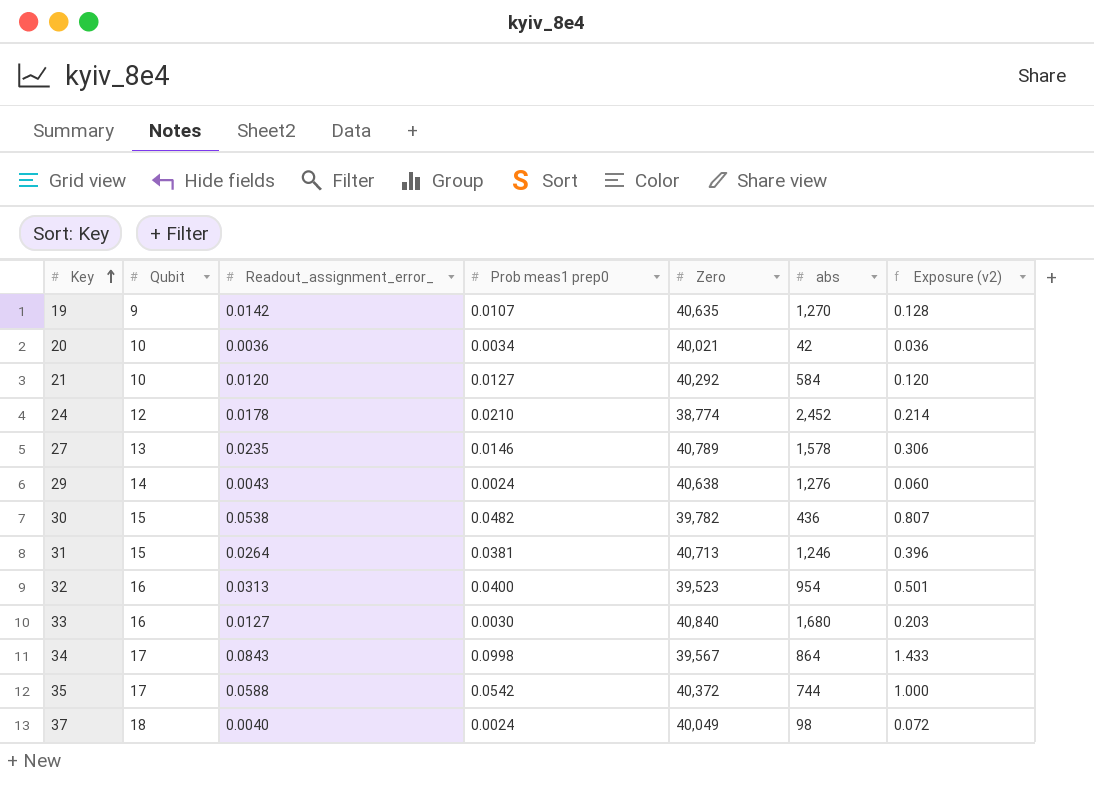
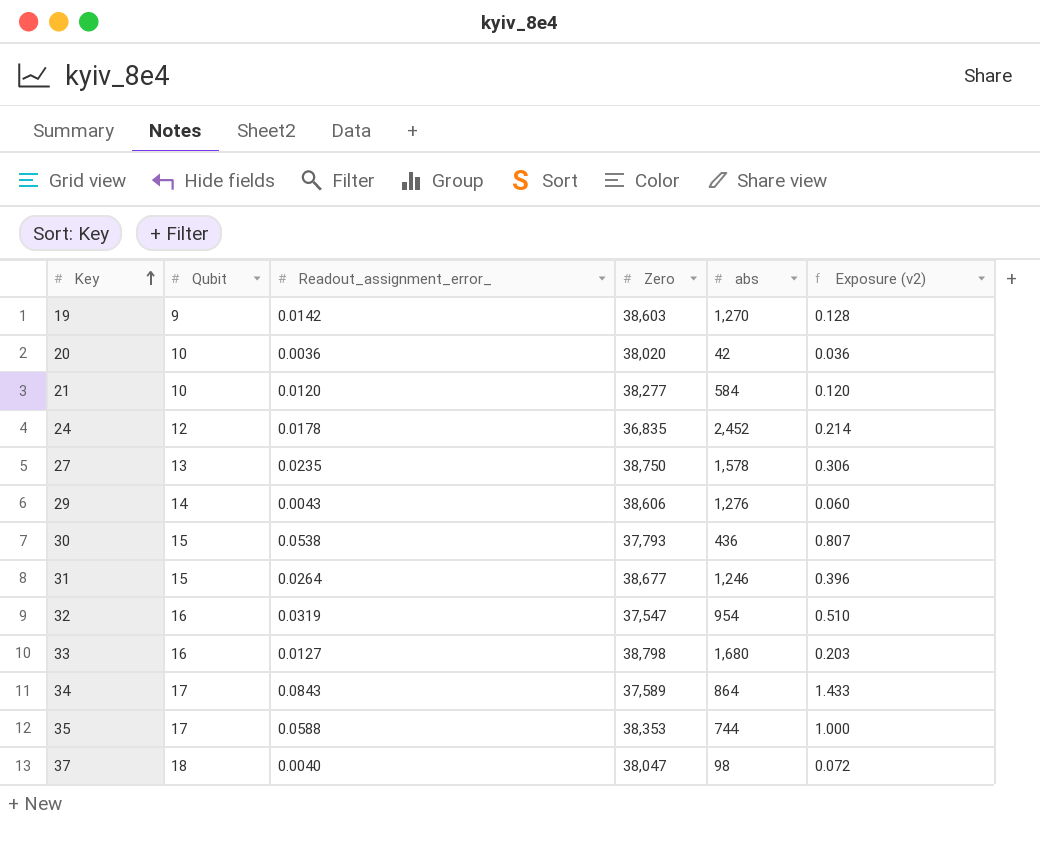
column Prob meas1 prep0 | position: 4 -> none
19 | Zero: 40,635 -> 38,603
20 | Zero: 40,021 -> 38,020
21 | Zero: 40,292 -> 38,277
24 | Zero: 38,774 -> 36,835
27 | Zero: 40,789 -> 38,750
29 | Zero: 40,638 -> 38,606
30 | Zero: 39,782 -> 37,793
31 | Zero: 40,713 -> 38,677
32 | Readout_assignment_error_: 0.0313 -> 0.0319
32 | Zero: 39,523 -> 37,547
32 | Exposure (v2): 0.501 -> 0.510
33 | Zero: 40,840 -> 38,798
34 | Zero: 39,567 -> 37,589
35 | Zero: 40,372 -> 38,353
37 | Zero: 40,049 -> 38,047

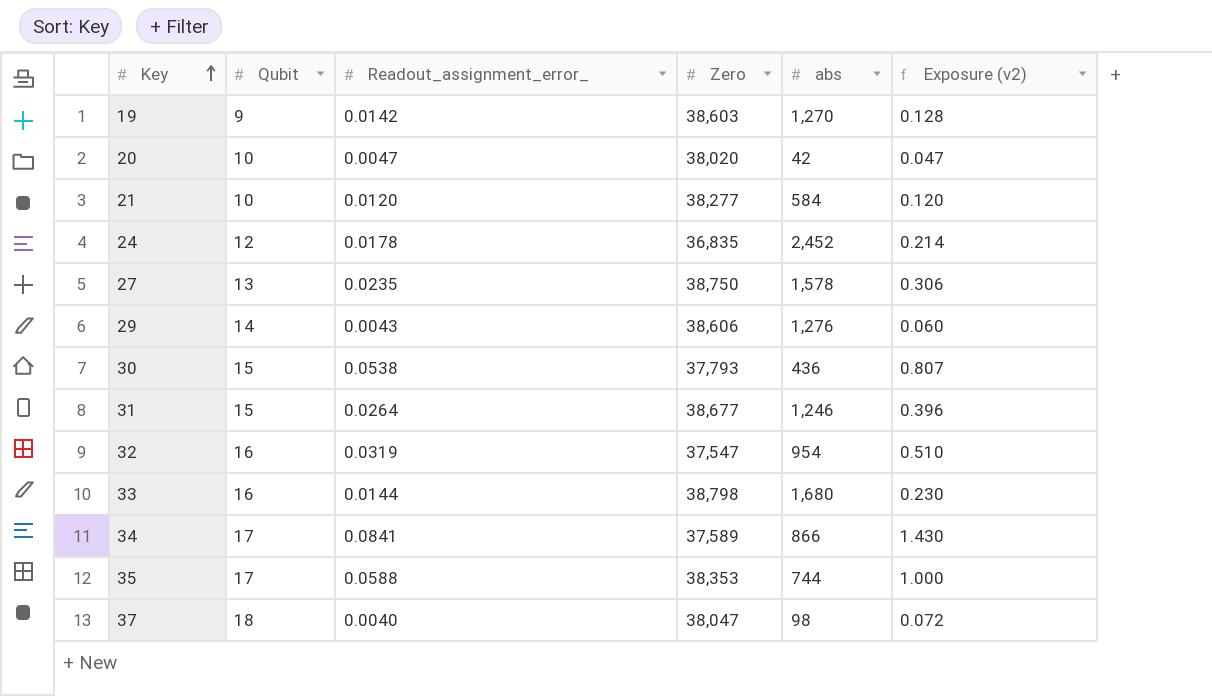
20 | Readout_assignment_error_: 0.0036 -> 0.0047
20 | Exposure (v2): 0.036 -> 0.047
33 | Readout_assignment_error_: 0.0127 -> 0.0144
33 | Exposure (v2): 0.203 -> 0.230
34 | Readout_assignment_error_: 0.0843 -> 0.0841
34 | abs: 864 -> 866
34 | Exposure (v2): 1.433 -> 1.430

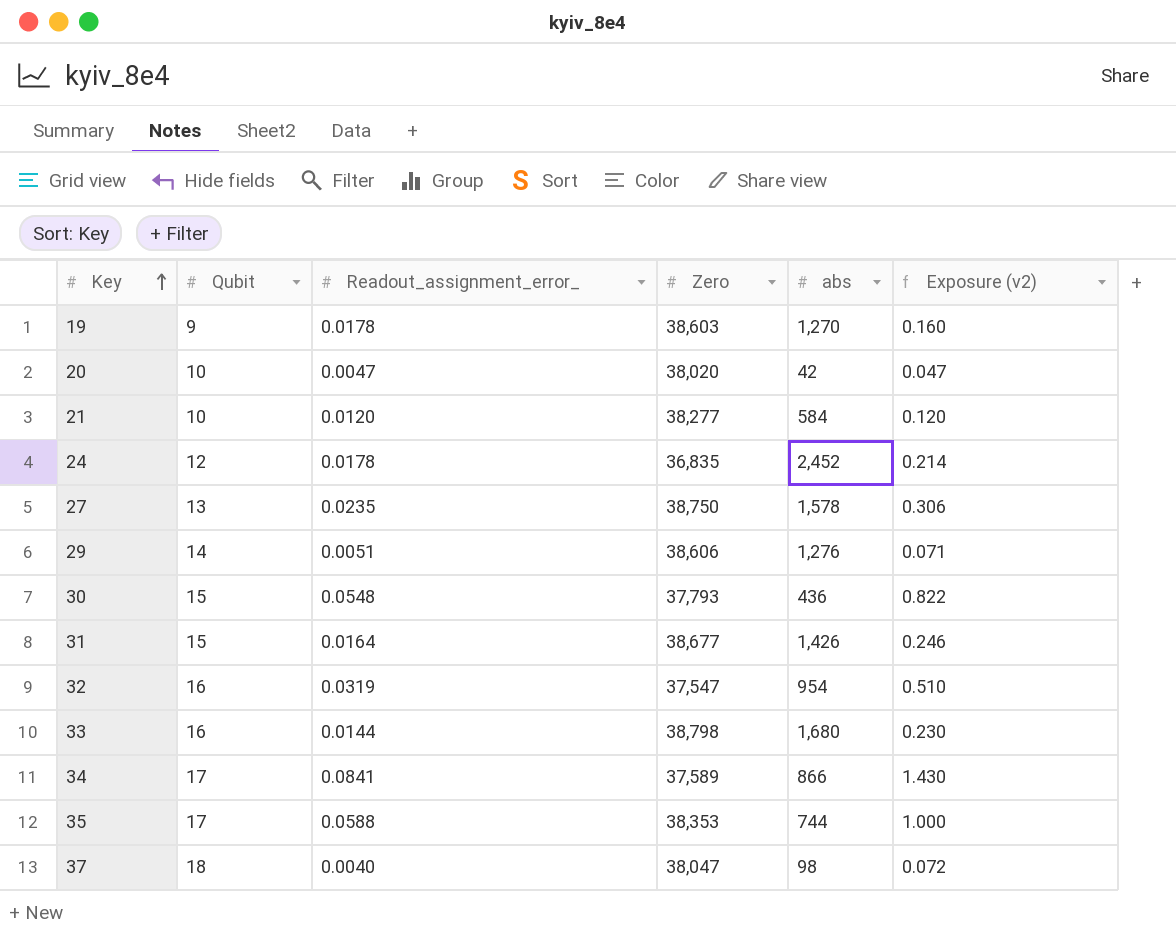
19 | Readout_assignment_error_: 0.0142 -> 0.0178
19 | Exposure (v2): 0.128 -> 0.160
29 | Readout_assignment_error_: 0.0043 -> 0.0051
29 | Exposure (v2): 0.060 -> 0.071
30 | Readout_assignment_error_: 0.0538 -> 0.0548
30 | Exposure (v2): 0.807 -> 0.822
31 | Readout_assignment_error_: 0.0264 -> 0.0164
31 | abs: 1,246 -> 1,426
31 | Exposure (v2): 0.396 -> 0.246

